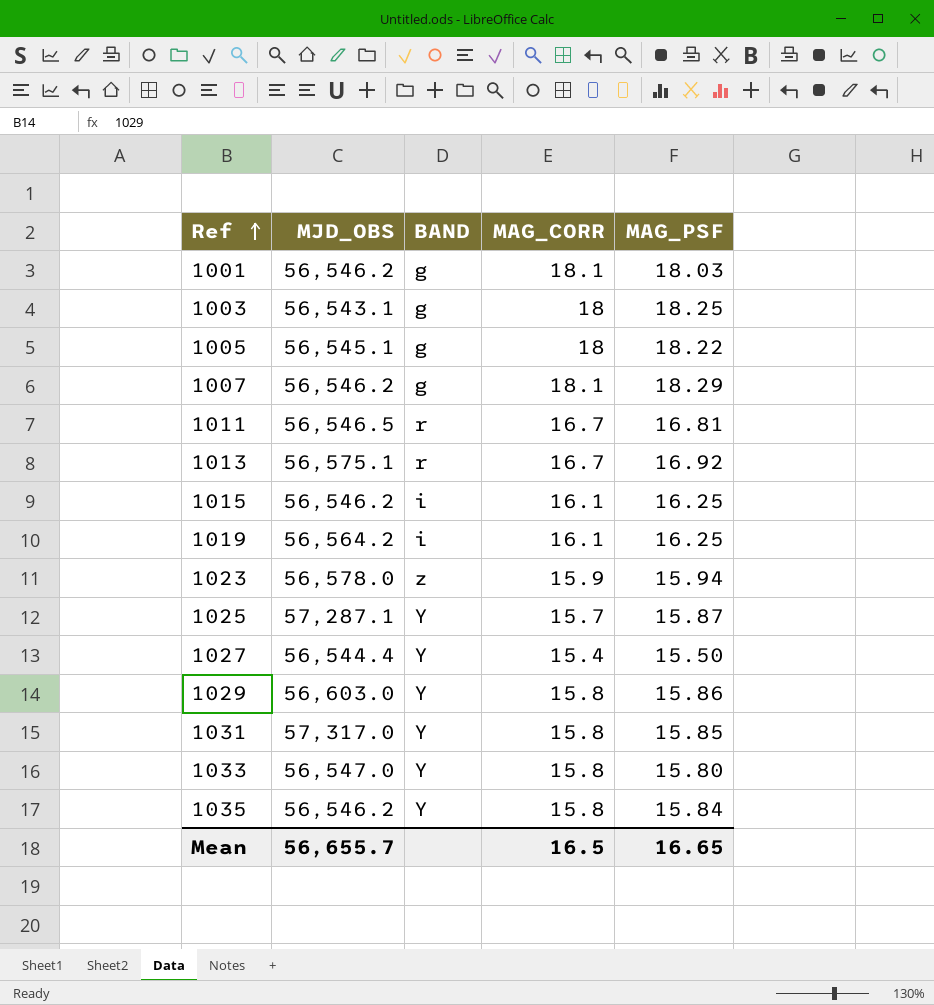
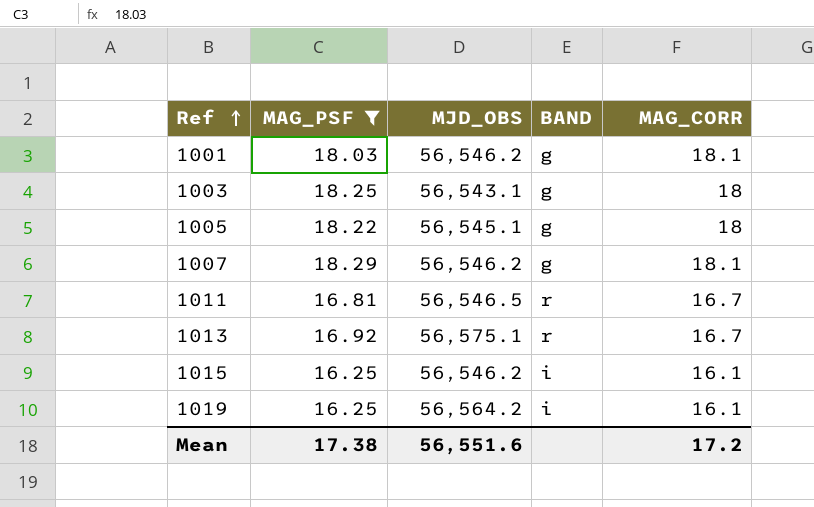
filter: none -> MAG_PSF >= 16.25
column MAG_PSF | position: 5 -> 2
Mean | MAG_PSF: 16.65 -> 17.38
Mean | MJD_OBS: 56,655.7 -> 56,551.6
Mean | MAG_CORR: 16.5 -> 17.2

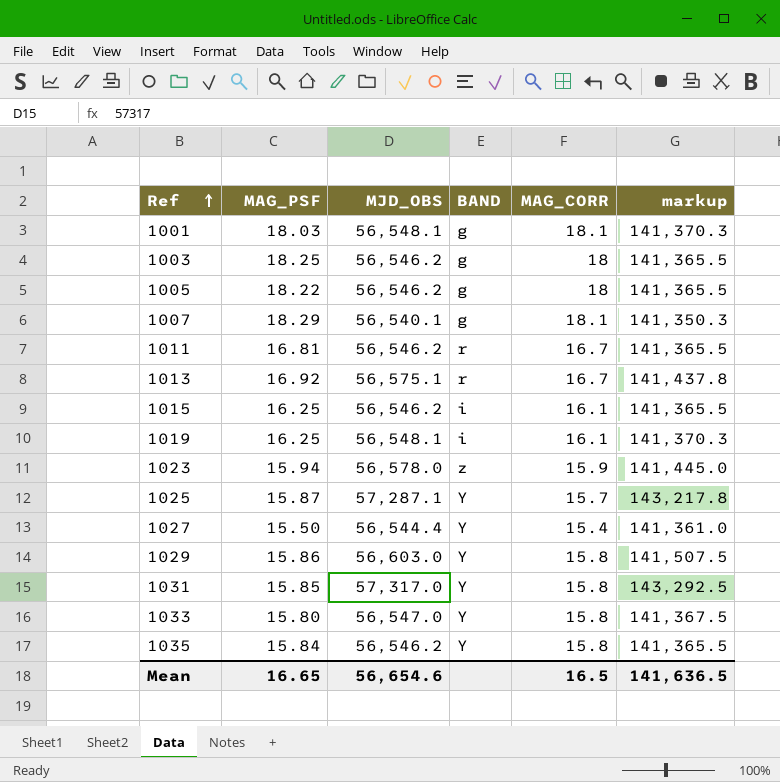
filter: MAG_PSF >= 16.25 -> none
column markup | formula: none -> [MJD_OBS] * 2.5
1001 | MJD_OBS: 56,546.2 -> 56,548.1
1003 | MJD_OBS: 56,543.1 -> 56,546.2
1005 | MJD_OBS: 56,545.1 -> 56,546.2
1007 | MJD_OBS: 56,546.2 -> 56,540.1
1011 | MJD_OBS: 56,546.5 -> 56,546.2
1019 | MJD_OBS: 56,564.2 -> 56,548.1
Mean | MAG_PSF: 17.38 -> 16.65
Mean | MJD_OBS: 56,551.6 -> 56,654.6
Mean | MAG_CORR: 17.2 -> 16.5

